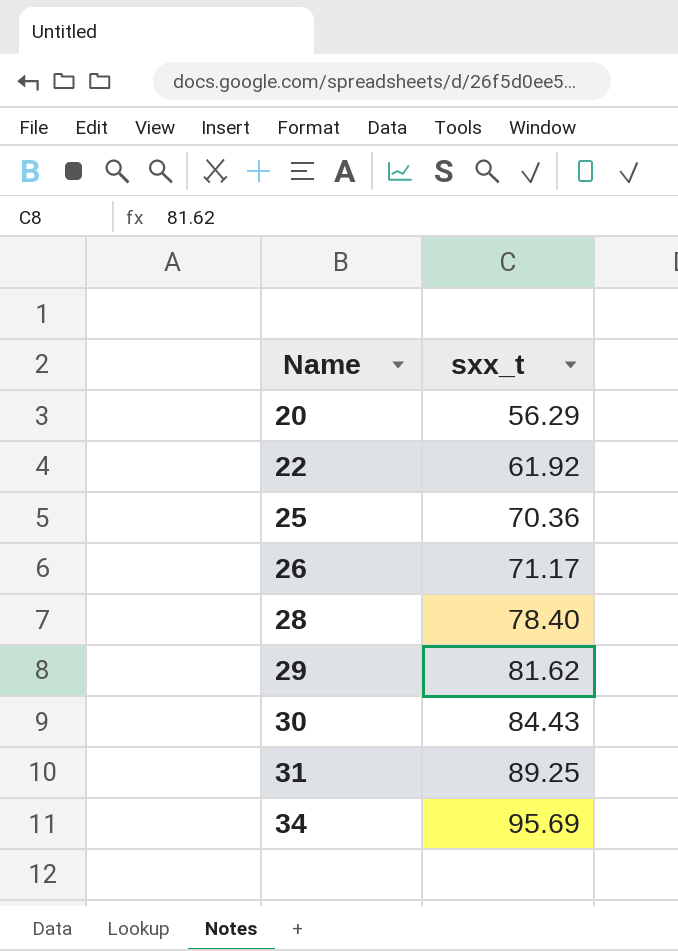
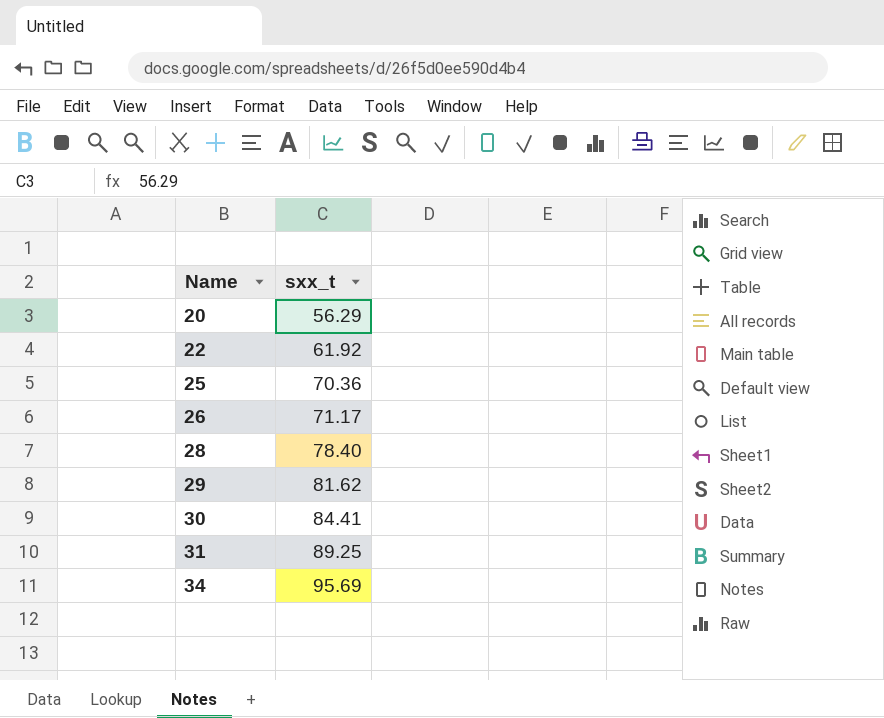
30 | sxx_t: 84.43 -> 84.41

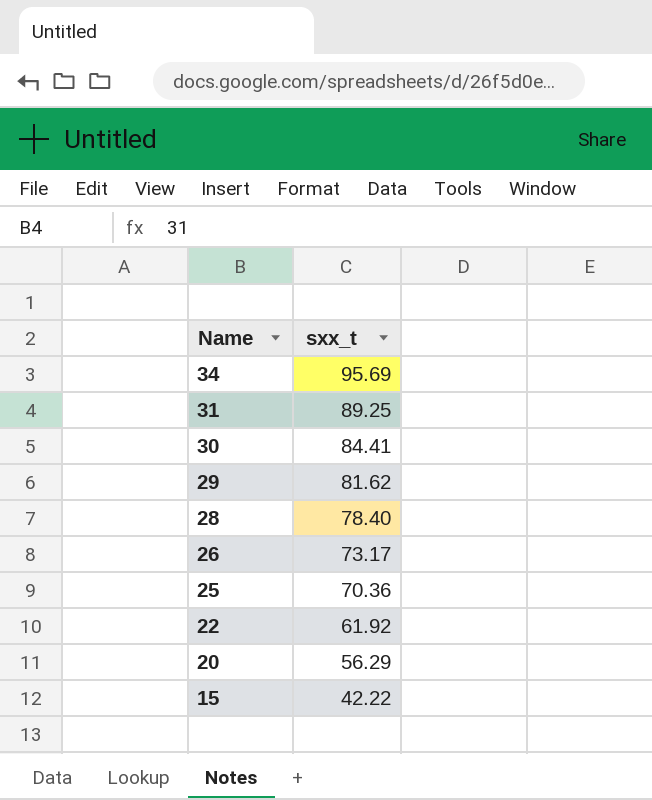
row order: Name ascending -> Name descending
26 | sxx_t: 71.17 -> 73.17
row 15: none -> 42.22

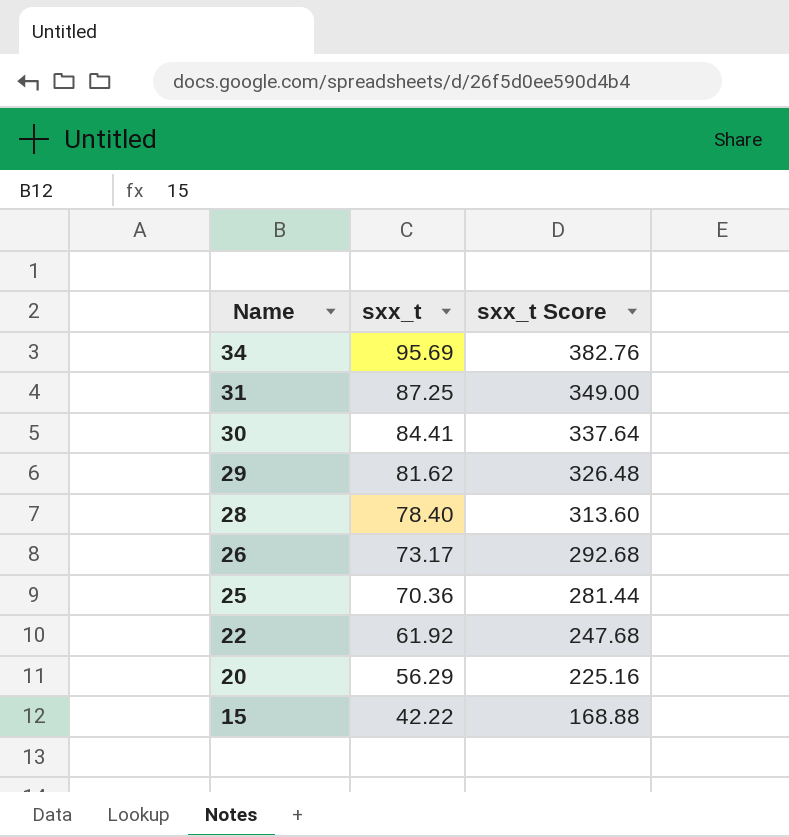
column sxx_t Score | formula: none -> [sxx_t] * 4
31 | sxx_t: 89.25 -> 87.25

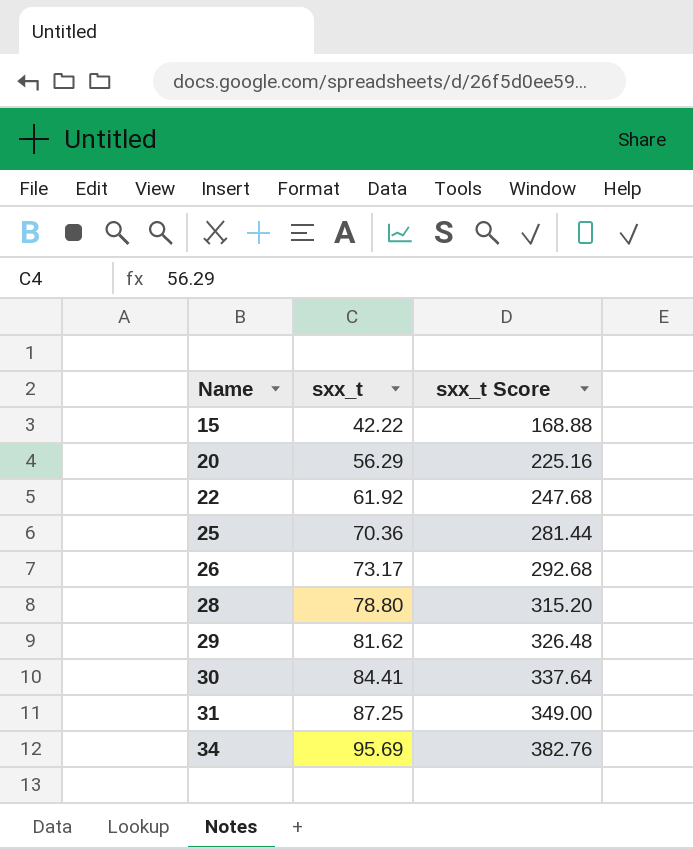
row order: Name descending -> Name ascending
28 | sxx_t: 78.40 -> 78.80
28 | sxx_t Score: 313.60 -> 315.20

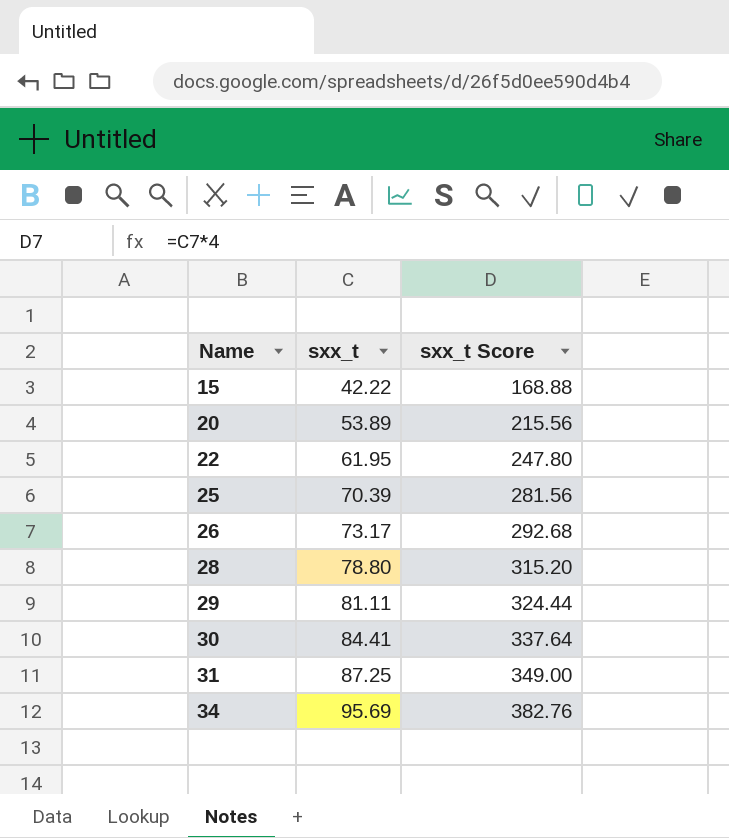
20 | sxx_t: 56.29 -> 53.89
20 | sxx_t Score: 225.16 -> 215.56
22 | sxx_t: 61.92 -> 61.95
22 | sxx_t Score: 247.68 -> 247.80
25 | sxx_t: 70.36 -> 70.39
25 | sxx_t Score: 281.44 -> 281.56
29 | sxx_t: 81.62 -> 81.11
29 | sxx_t Score: 326.48 -> 324.44

